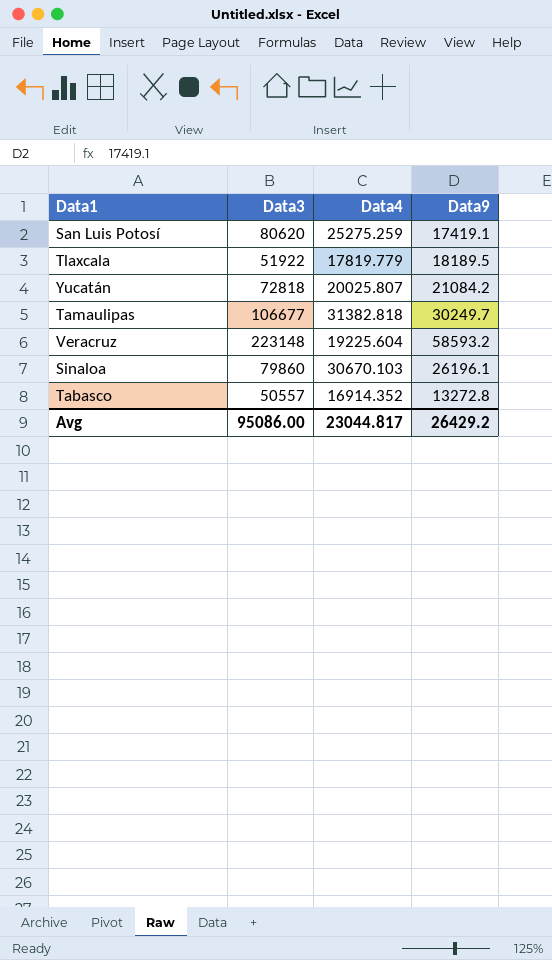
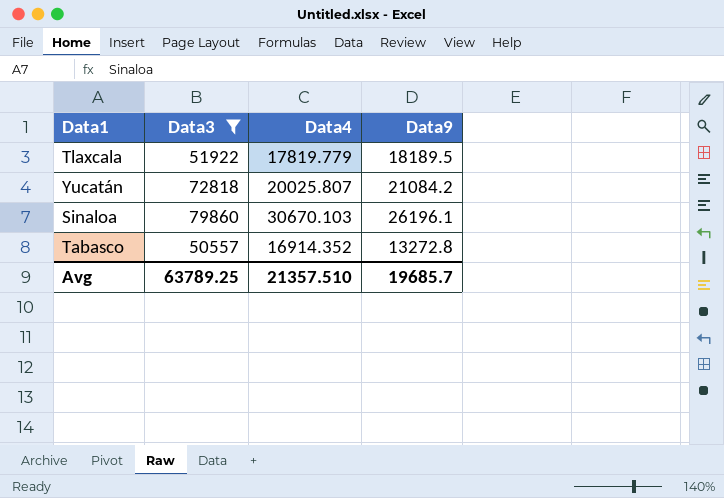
filter: none -> Data3 <= 79860
Avg | Data3: 95086.00 -> 63789.25
Avg | Data4: 23044.817 -> 21357.510
Avg | Data9: 26429.2 -> 19685.7

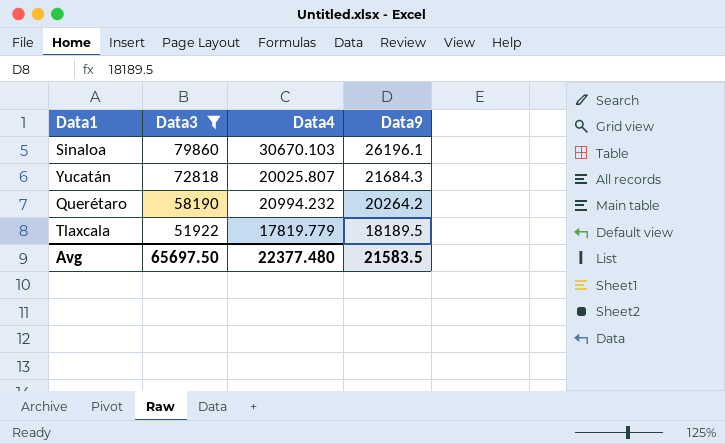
row order: none -> Data3 descending
row Tabasco: 50557 | 16914.352 | 13272.8 -> none
Yucatán | Data9: 21084.2 -> 21684.3
row Querétaro: none -> 58190 | 20994.232 | 20264.2
Avg | Data3: 63789.25 -> 65697.50
Avg | Data4: 21357.510 -> 22377.480
Avg | Data9: 19685.7 -> 21583.5

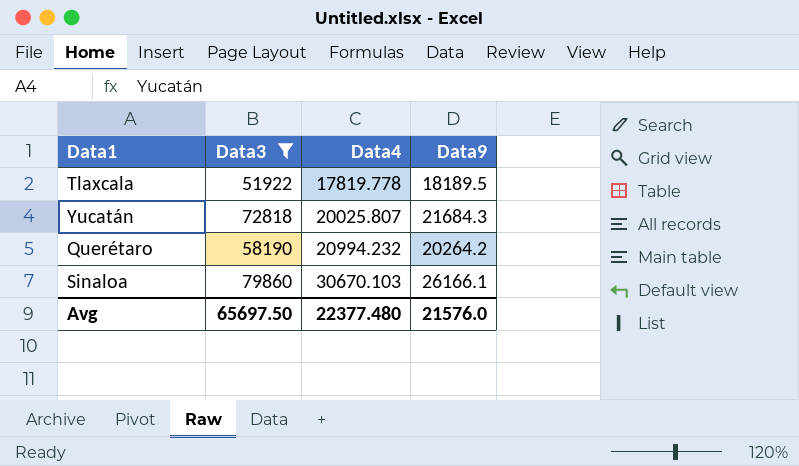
row order: Data3 descending -> Data4 ascending
Tlaxcala | Data4: 17819.779 -> 17819.778
Sinaloa | Data9: 26196.1 -> 26166.1
Avg | Data9: 21583.5 -> 21576.0

